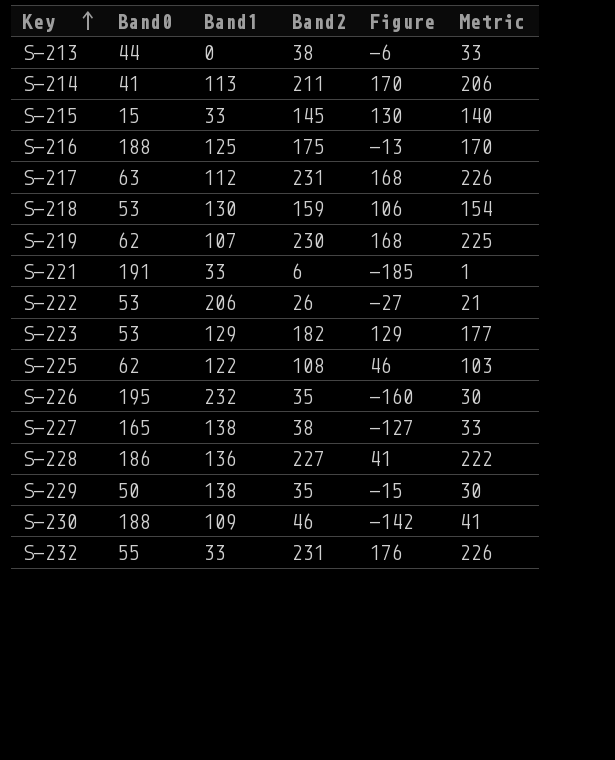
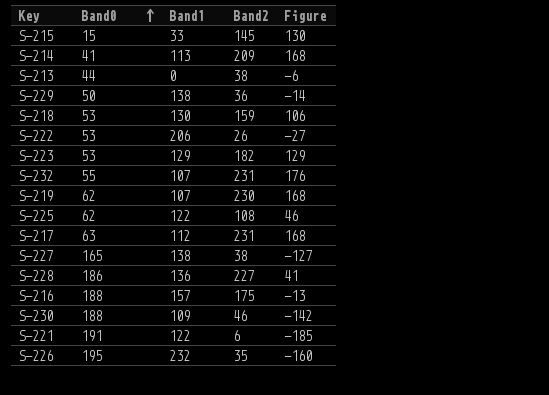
row order: Key ascending -> Band0 ascending
column Metric | formula: [Band2] - 5 -> none
S-214 | Band2: 211 -> 209
S-214 | Figure: 170 -> 168
S-229 | Band2: 35 -> 36
S-229 | Figure: -15 -> -14
S-232 | Band1: 33 -> 107
S-216 | Band1: 125 -> 157
S-221 | Band1: 33 -> 122

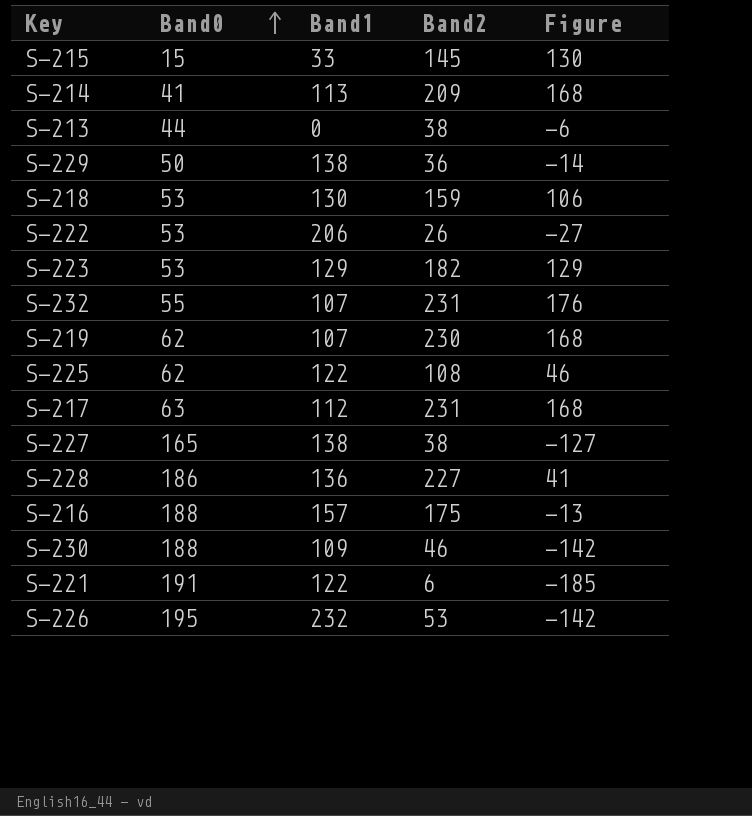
S-226 | Band2: 35 -> 53
S-226 | Figure: -160 -> -142

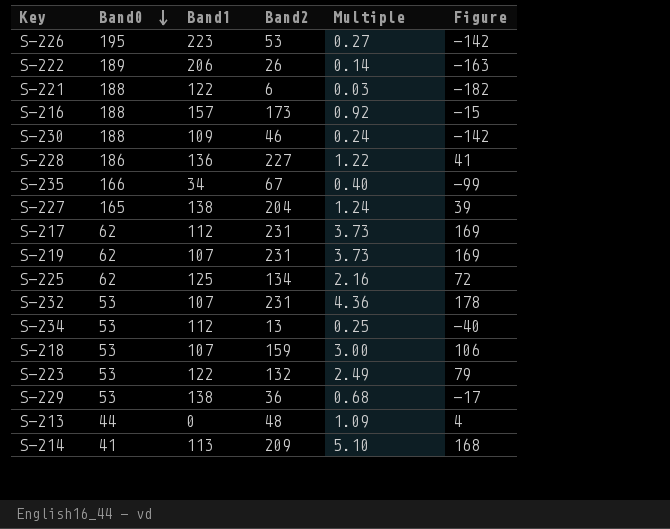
row order: Band0 ascending -> Band0 descending
column Multiple | formula: none -> [Band2] / [Band0]
row S-215: 15 | 33 | 145 | 130 -> none
S-226 | Band1: 232 -> 223
S-222 | Band0: 53 -> 189
S-222 | Figure: -27 -> -163
S-221 | Band0: 191 -> 188
S-221 | Figure: -185 -> -182
S-216 | Band2: 175 -> 173
S-216 | Figure: -13 -> -15
row S-235: none -> 166 | 34 | 67 | 0.40 | -99
S-227 | Band2: 38 -> 204
S-227 | Figure: -127 -> 39
S-217 | Band0: 63 -> 62
S-217 | Figure: 168 -> 169
S-219 | Band2: 230 -> 231
S-219 | Figure: 168 -> 169
S-225 | Band1: 122 -> 125
S-225 | Band2: 108 -> 134
S-225 | Figure: 46 -> 72
S-232 | Band0: 55 -> 53
S-232 | Figure: 176 -> 178
row S-234: none -> 53 | 112 | 13 | 0.25 | -40
S-218 | Band1: 130 -> 107
S-223 | Band1: 129 -> 122
S-223 | Band2: 182 -> 132
S-223 | Figure: 129 -> 79
S-229 | Band0: 50 -> 53
S-229 | Figure: -14 -> -17
S-213 | Band2: 38 -> 48
S-213 | Figure: -6 -> 4

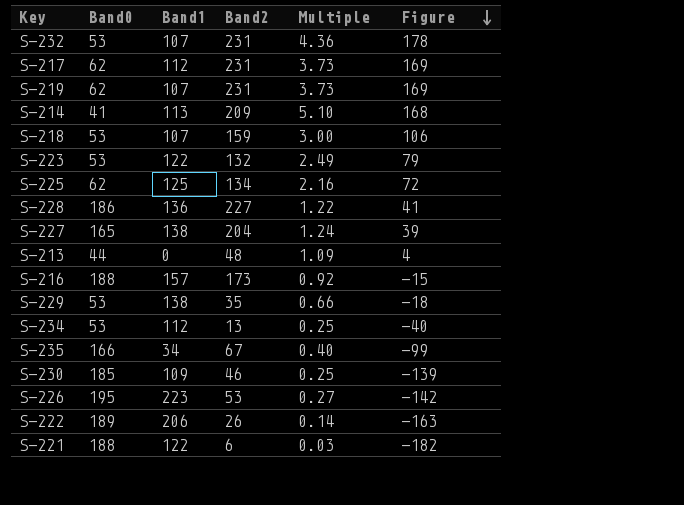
row order: Band0 descending -> Figure descending
S-229 | Band2: 36 -> 35
S-229 | Multiple: 0.68 -> 0.66
S-229 | Figure: -17 -> -18
S-230 | Band0: 188 -> 185
S-230 | Multiple: 0.24 -> 0.25
S-230 | Figure: -142 -> -139

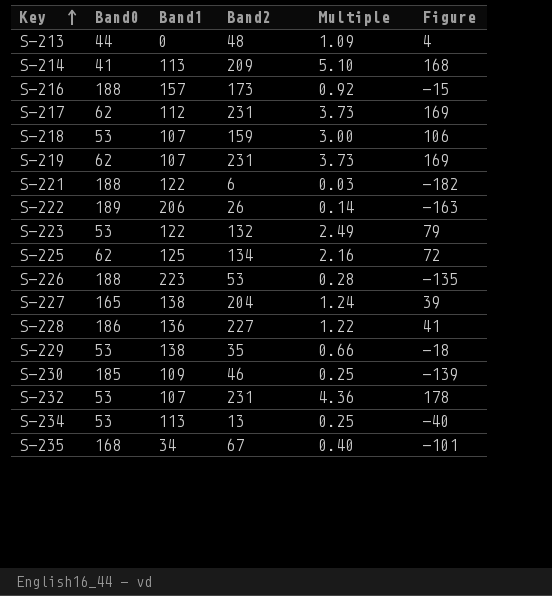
row order: Figure descending -> Key ascending
S-226 | Band0: 195 -> 188
S-226 | Multiple: 0.27 -> 0.28
S-226 | Figure: -142 -> -135
S-234 | Band1: 112 -> 113
S-235 | Band0: 166 -> 168
S-235 | Figure: -99 -> -101

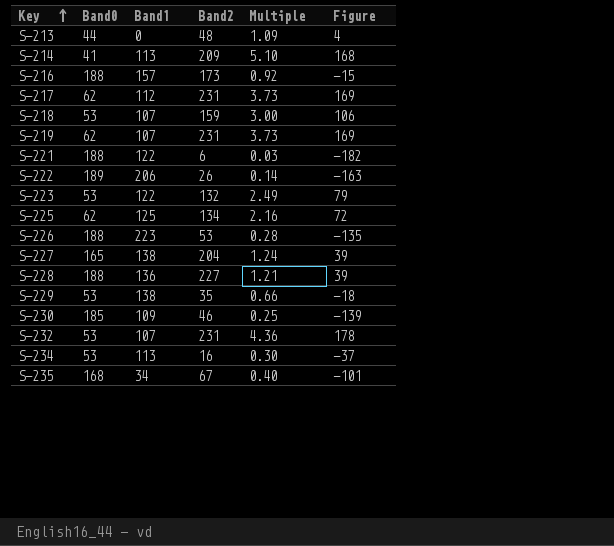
S-228 | Band0: 186 -> 188
S-228 | Multiple: 1.22 -> 1.21
S-228 | Figure: 41 -> 39
S-234 | Band2: 13 -> 16
S-234 | Multiple: 0.25 -> 0.30
S-234 | Figure: -40 -> -37

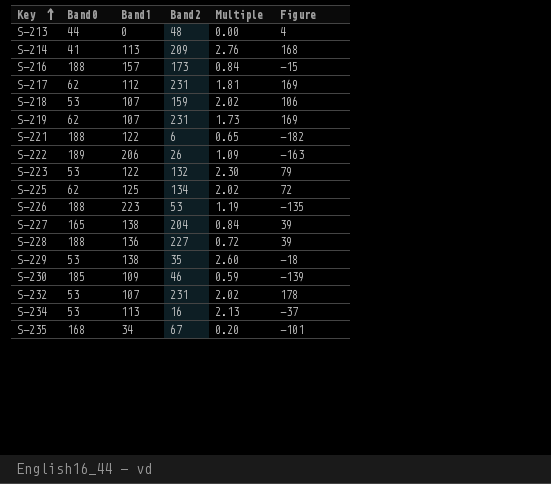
column Multiple | formula: [Band2] / [Band0] -> [Band1] / [Band0]

